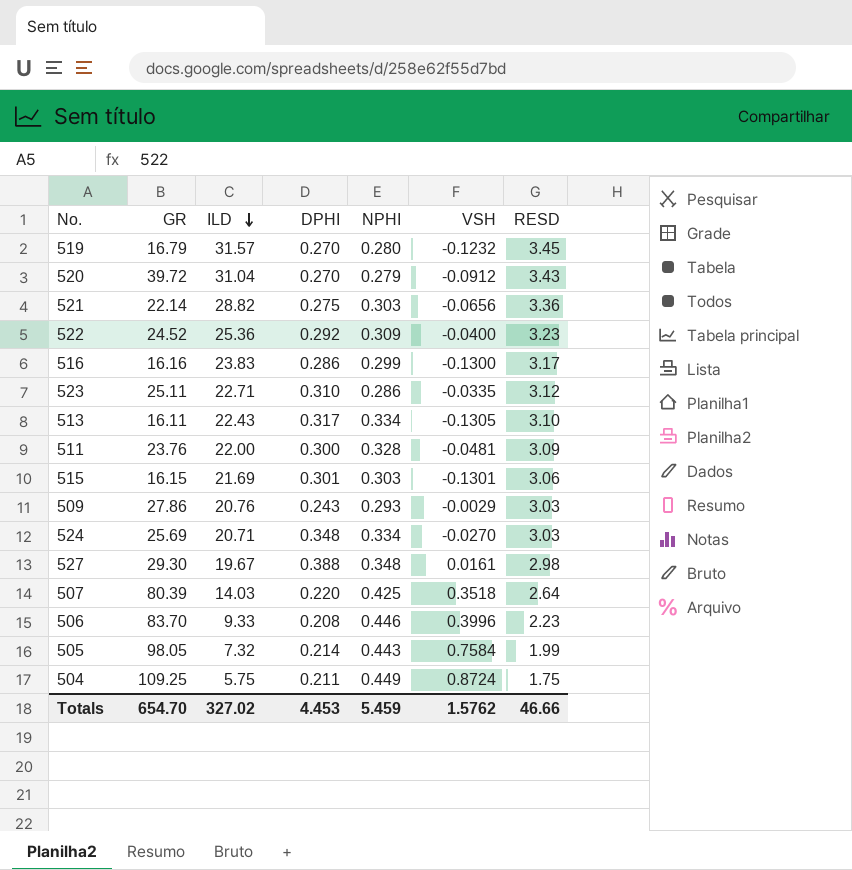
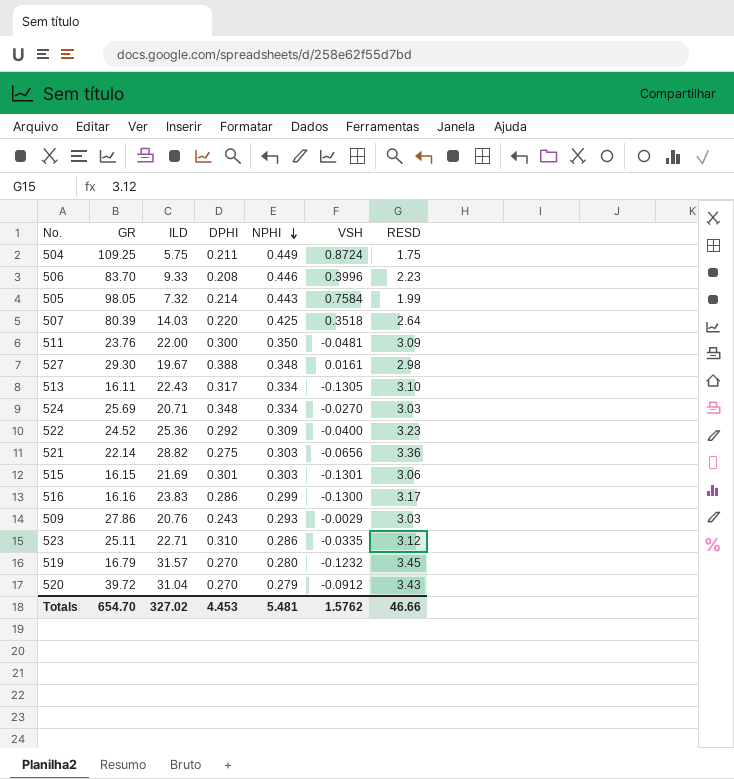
row order: ILD descending -> NPHI descending
511 | NPHI: 0.328 -> 0.350
Totals | NPHI: 5.459 -> 5.481

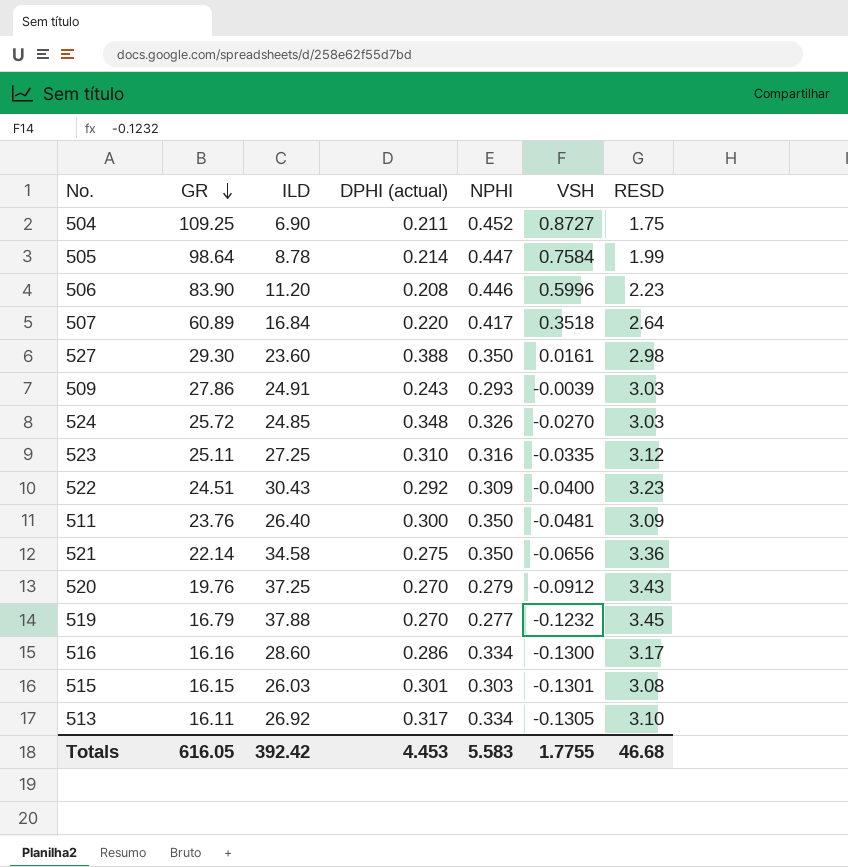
row order: NPHI descending -> GR descending
column name: DPHI -> DPHI (actual)
504 | ILD: 5.75 -> 6.90
504 | NPHI: 0.449 -> 0.452
504 | VSH: 0.8724 -> 0.8727
505 | GR: 98.05 -> 98.64
505 | ILD: 7.32 -> 8.78
505 | NPHI: 0.443 -> 0.447
506 | GR: 83.70 -> 83.90
506 | ILD: 9.33 -> 11.20
506 | VSH: 0.3996 -> 0.5996
507 | GR: 80.39 -> 60.89
507 | ILD: 14.03 -> 16.84
507 | NPHI: 0.425 -> 0.417
527 | ILD: 19.67 -> 23.60
527 | NPHI: 0.348 -> 0.350
509 | ILD: 20.76 -> 24.91
509 | VSH: -0.0029 -> -0.0039
524 | GR: 25.69 -> 25.72
524 | ILD: 20.71 -> 24.85
524 | NPHI: 0.334 -> 0.326
523 | ILD: 22.71 -> 27.25
523 | NPHI: 0.286 -> 0.316
522 | GR: 24.52 -> 24.51
522 | ILD: 25.36 -> 30.43
511 | ILD: 22.00 -> 26.40
521 | ILD: 28.82 -> 34.58
521 | NPHI: 0.303 -> 0.350
520 | GR: 39.72 -> 19.76
520 | ILD: 31.04 -> 37.25
519 | ILD: 31.57 -> 37.88
519 | NPHI: 0.280 -> 0.277
516 | ILD: 23.83 -> 28.60
516 | NPHI: 0.299 -> 0.334
515 | ILD: 21.69 -> 26.03
515 | RESD: 3.06 -> 3.08
513 | ILD: 22.43 -> 26.92
Totals | GR: 654.70 -> 616.05
Totals | ILD: 327.02 -> 392.42
Totals | NPHI: 5.481 -> 5.583
Totals | VSH: 1.5762 -> 1.7755
Totals | RESD: 46.66 -> 46.68

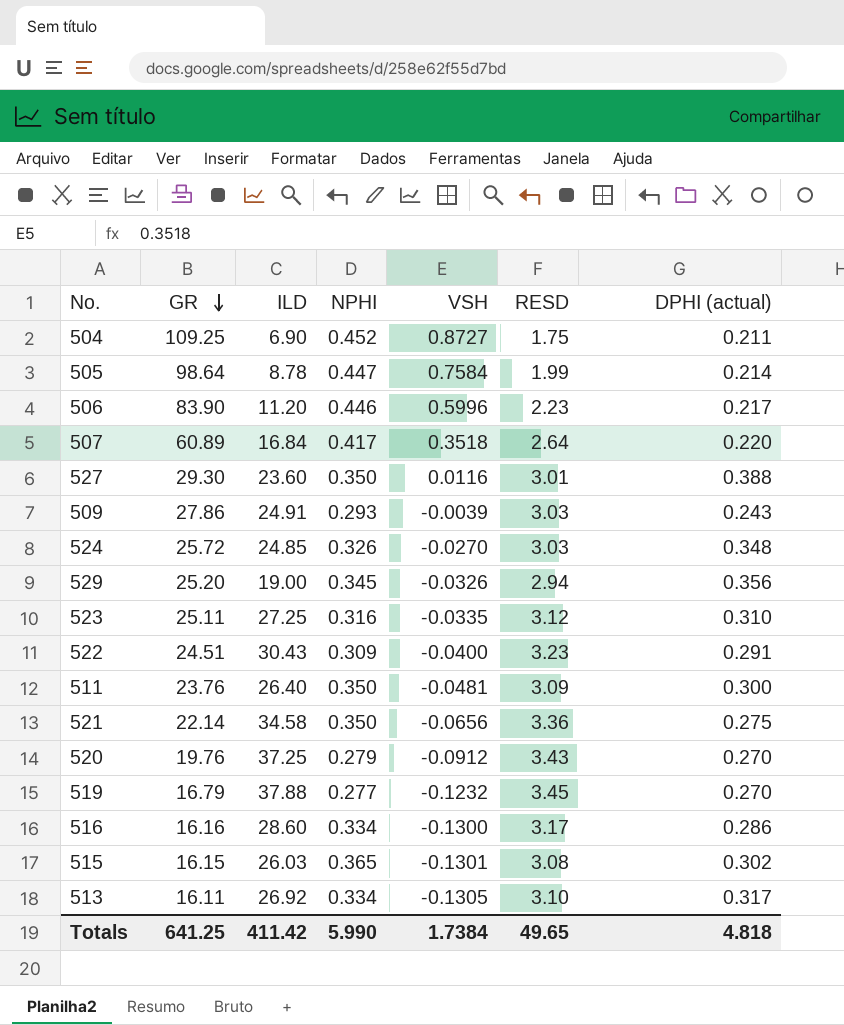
column DPHI (actual) | position: 4 -> 7
506 | DPHI (actual): 0.208 -> 0.217
527 | VSH: 0.0161 -> 0.0116
527 | RESD: 2.98 -> 3.01
row 529: none -> 25.20 | 19.00 | 0.345 | -0.0326 | 2.94 | 0.356
522 | DPHI (actual): 0.292 -> 0.291
515 | NPHI: 0.303 -> 0.365
515 | DPHI (actual): 0.301 -> 0.302
Totals | GR: 616.05 -> 641.25
Totals | ILD: 392.42 -> 411.42
Totals | NPHI: 5.583 -> 5.990
Totals | VSH: 1.7755 -> 1.7384
Totals | RESD: 46.68 -> 49.65
Totals | DPHI (actual): 4.453 -> 4.818

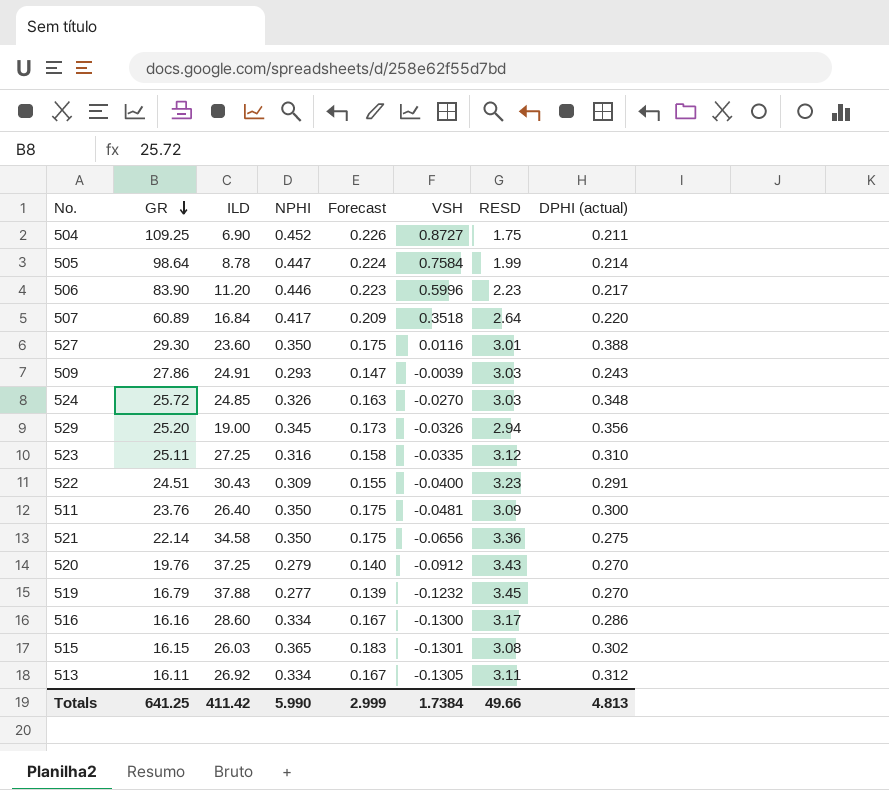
column Forecast | formula: none -> [NPHI] * 0.5
513 | RESD: 3.10 -> 3.11
513 | DPHI (actual): 0.317 -> 0.312
Totals | RESD: 49.65 -> 49.66
Totals | DPHI (actual): 4.818 -> 4.813

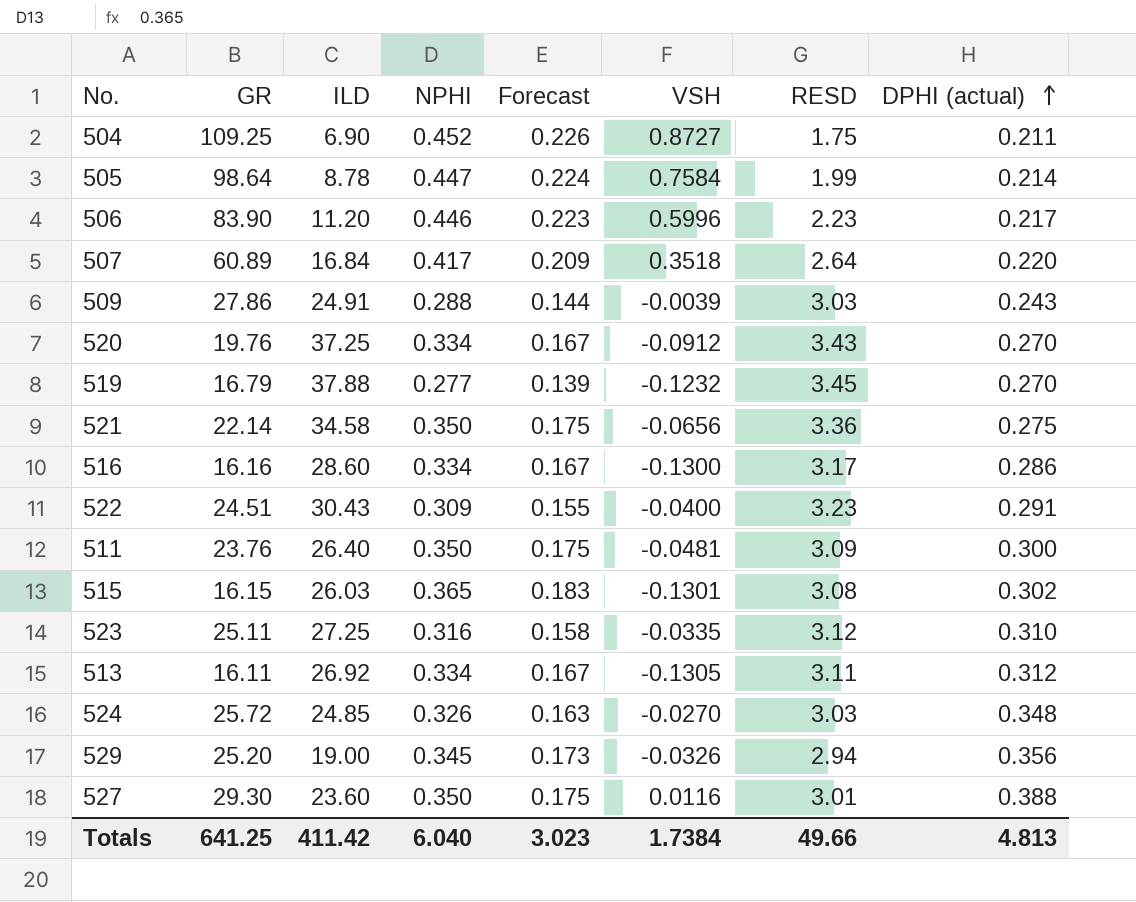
row order: GR descending -> DPHI (actual) ascending
509 | NPHI: 0.293 -> 0.288
509 | Forecast: 0.147 -> 0.144
520 | NPHI: 0.279 -> 0.334
520 | Forecast: 0.140 -> 0.167
Totals | NPHI: 5.990 -> 6.040
Totals | Forecast: 2.999 -> 3.023

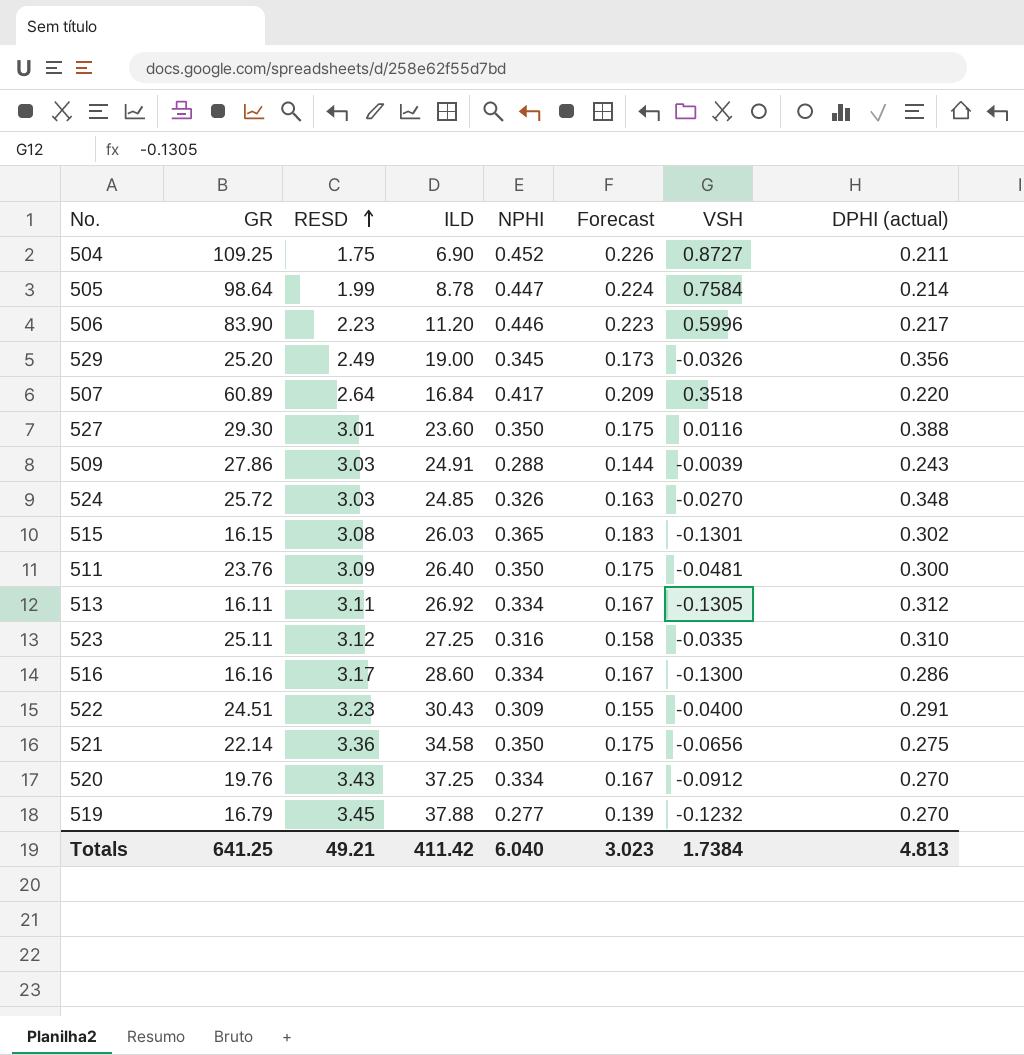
row order: DPHI (actual) ascending -> RESD ascending
column RESD | position: 7 -> 3
529 | RESD: 2.94 -> 2.49
Totals | RESD: 49.66 -> 49.21

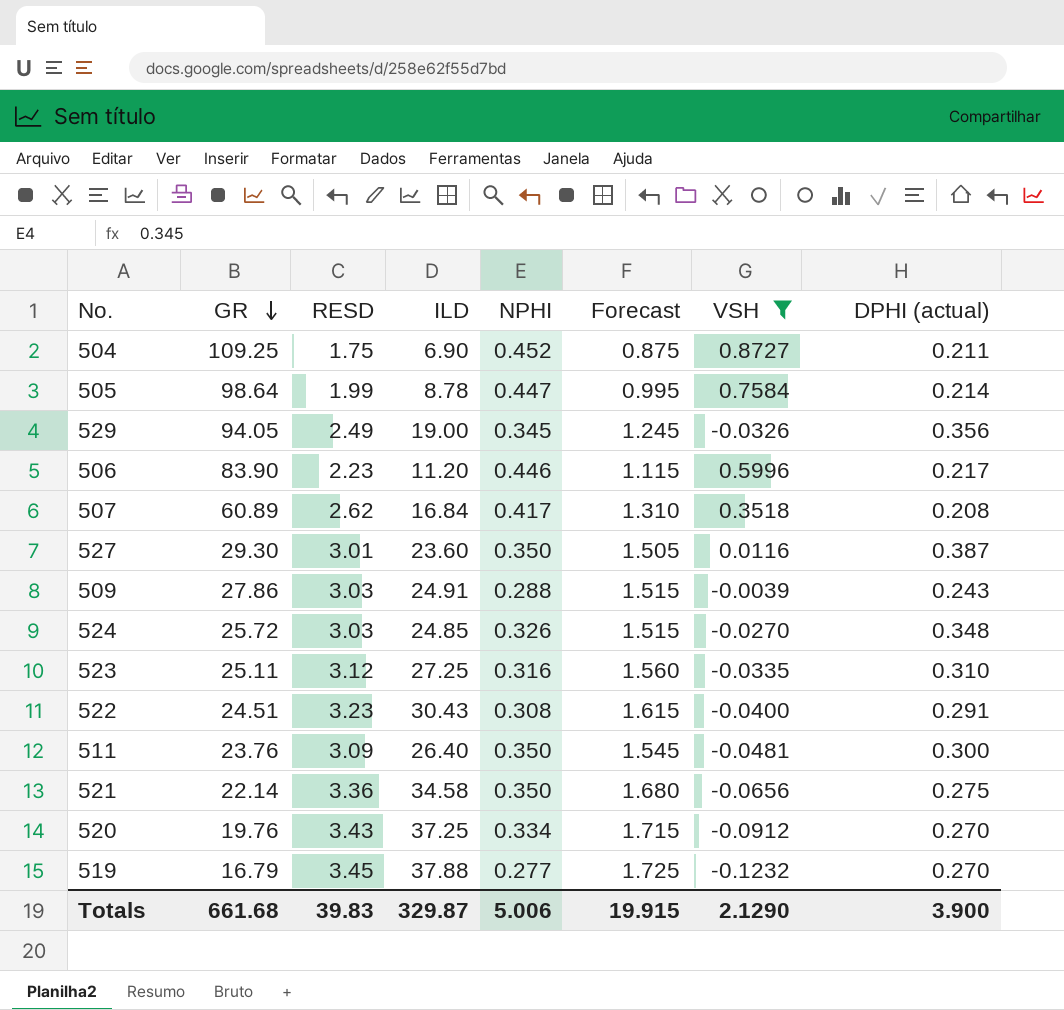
filter: none -> VSH >= -0.1232
row order: RESD ascending -> GR descending
column Forecast | formula: [NPHI] * 0.5 -> [RESD] * 0.5
529 | GR: 25.20 -> 94.05
507 | RESD: 2.64 -> 2.62
507 | DPHI (actual): 0.220 -> 0.208
527 | DPHI (actual): 0.388 -> 0.387
522 | NPHI: 0.309 -> 0.308
Totals | GR: 641.25 -> 661.68
Totals | RESD: 49.21 -> 39.83
Totals | ILD: 411.42 -> 329.87
Totals | NPHI: 6.040 -> 5.006
Totals | Forecast: 3.023 -> 19.915
Totals | VSH: 1.7384 -> 2.1290
Totals | DPHI (actual): 4.813 -> 3.900

